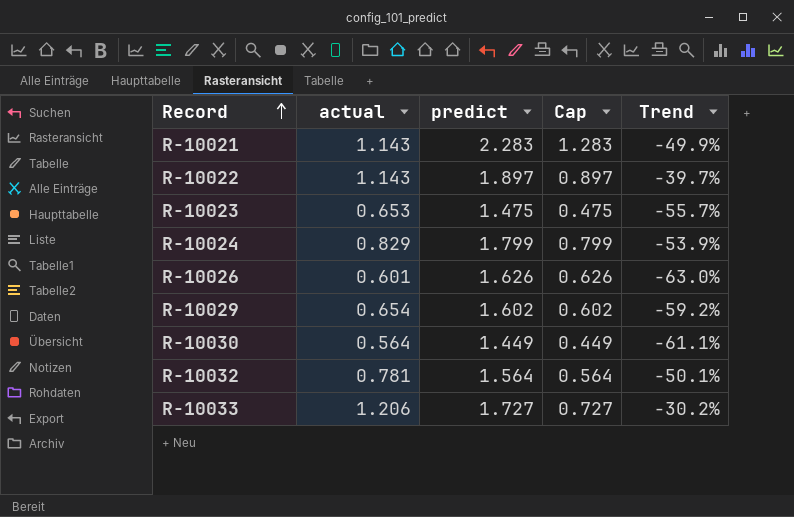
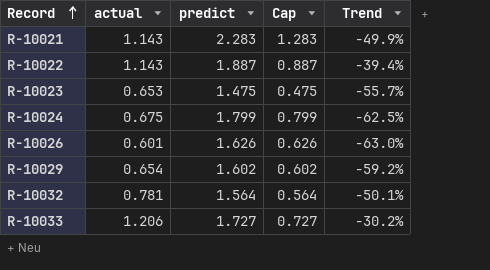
row R-10030: 0.564 | 1.449 | 0.449 | -61.1% -> none
R-10022 | predict: 1.897 -> 1.887
R-10022 | Cap: 0.897 -> 0.887
R-10022 | Trend: -39.7% -> -39.4%
R-10024 | actual: 0.829 -> 0.675
R-10024 | Trend: -53.9% -> -62.5%

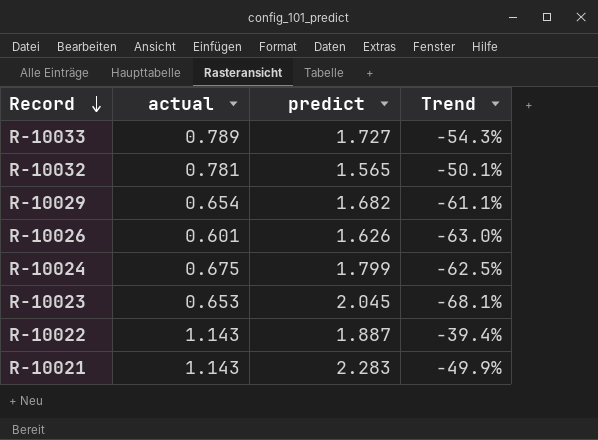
row order: Record ascending -> Record descending
column Cap | formula: [predict] - 1 -> none
R-10033 | actual: 1.206 -> 0.789
R-10033 | Trend: -30.2% -> -54.3%
R-10032 | predict: 1.564 -> 1.565
R-10029 | predict: 1.602 -> 1.682
R-10029 | Trend: -59.2% -> -61.1%
R-10023 | predict: 1.475 -> 2.045
R-10023 | Trend: -55.7% -> -68.1%

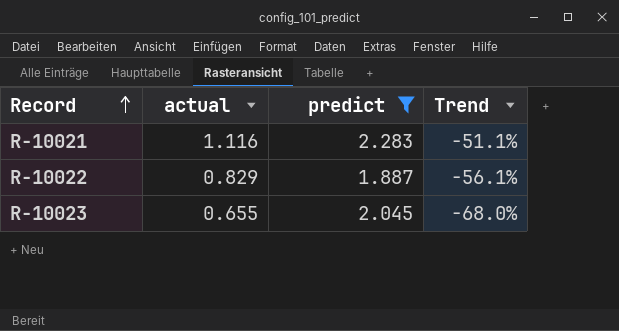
filter: none -> predict >= 1.887
row order: Record descending -> Record ascending
R-10021 | actual: 1.143 -> 1.116
R-10021 | Trend: -49.9% -> -51.1%
R-10022 | actual: 1.143 -> 0.829
R-10022 | Trend: -39.4% -> -56.1%
R-10023 | actual: 0.653 -> 0.655
R-10023 | Trend: -68.1% -> -68.0%

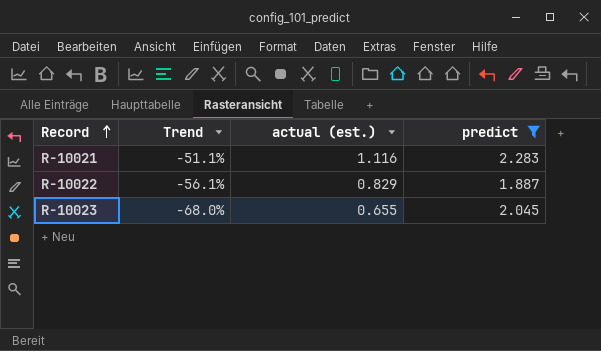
column Trend | position: 4 -> 2
column name: actual -> actual (est.)

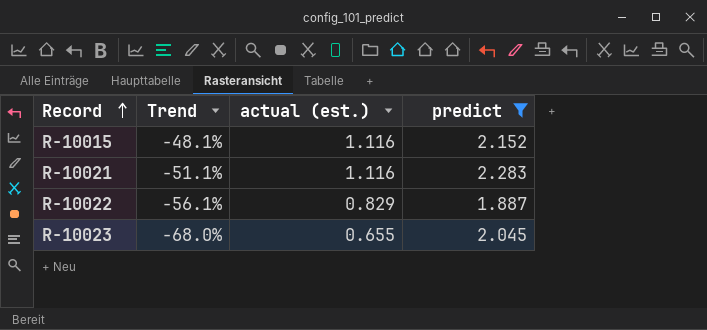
row R-10015: none -> -48.1% | 1.116 | 2.152

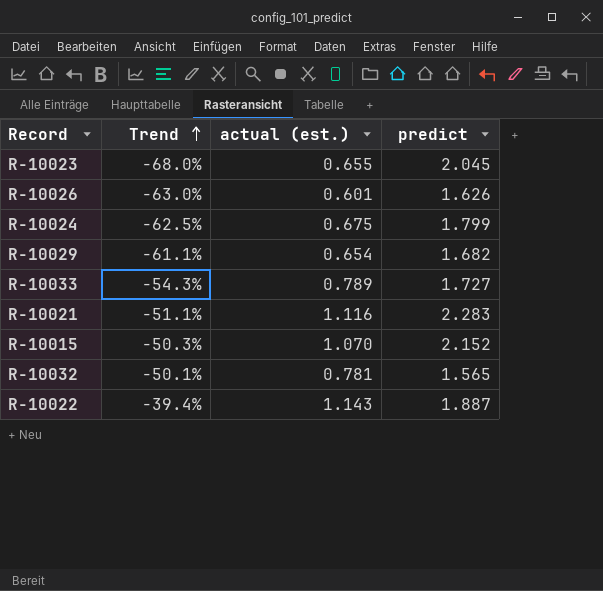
filter: predict >= 1.887 -> none
row order: Record ascending -> Trend ascending
R-10015 | Trend: -48.1% -> -50.3%
R-10015 | actual (est.): 1.116 -> 1.070
R-10022 | Trend: -56.1% -> -39.4%
R-10022 | actual (est.): 0.829 -> 1.143

